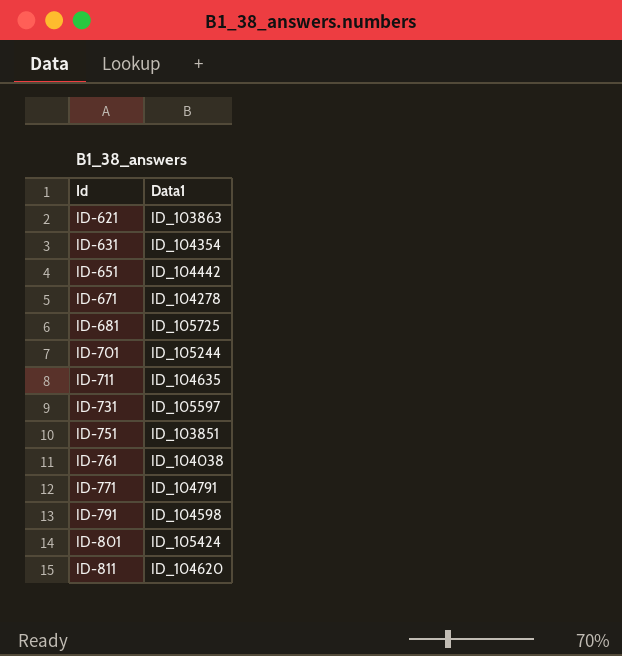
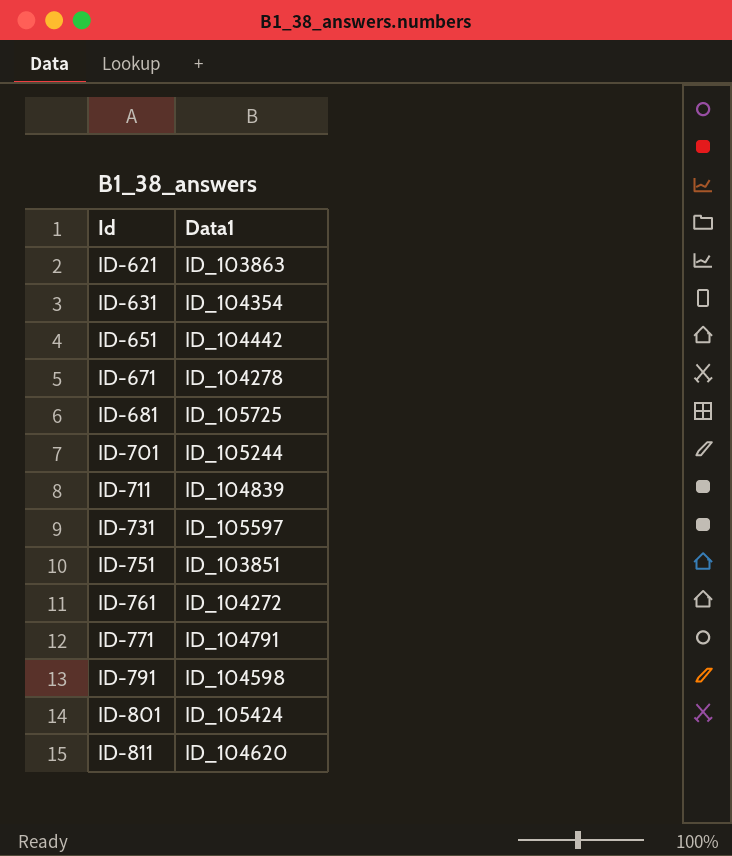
ID-711 | Data1: ID_104635 -> ID_104839
ID-761 | Data1: ID_104038 -> ID_104272

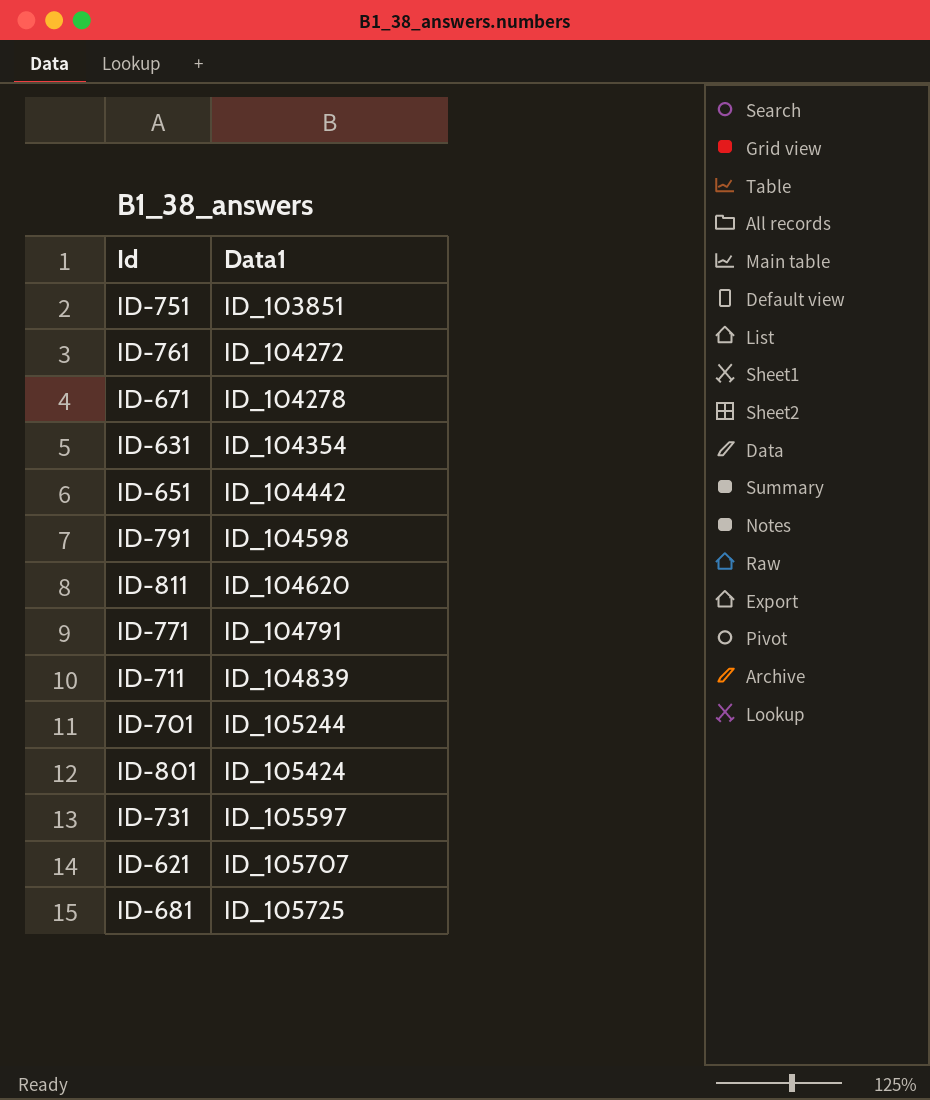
row order: Id ascending -> Data1 ascending
ID-621 | Data1: ID_103863 -> ID_105707

